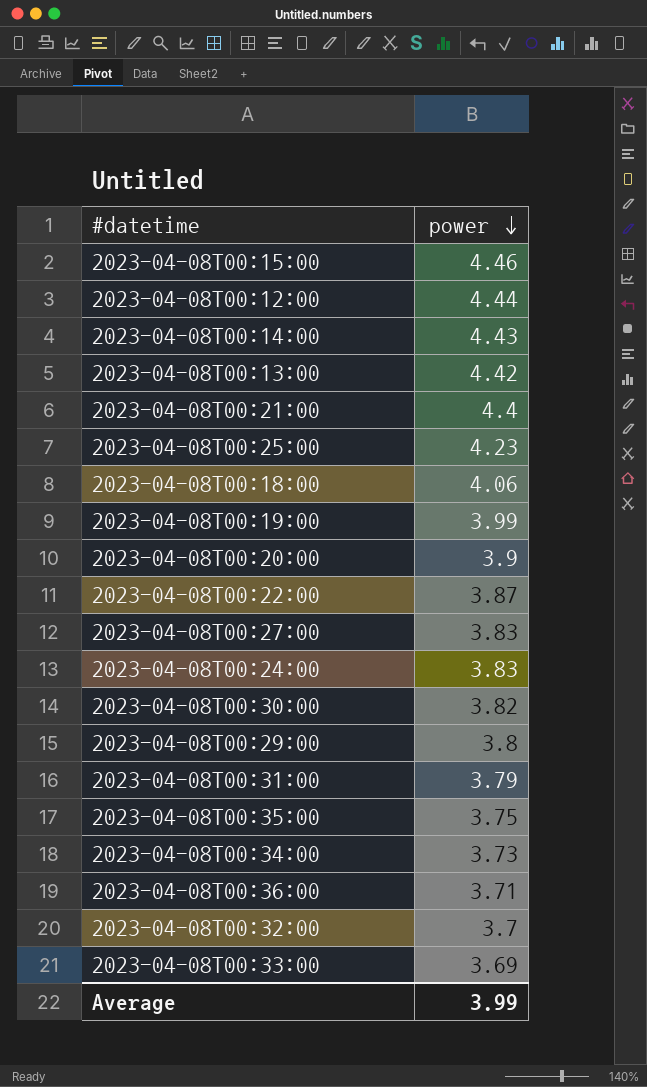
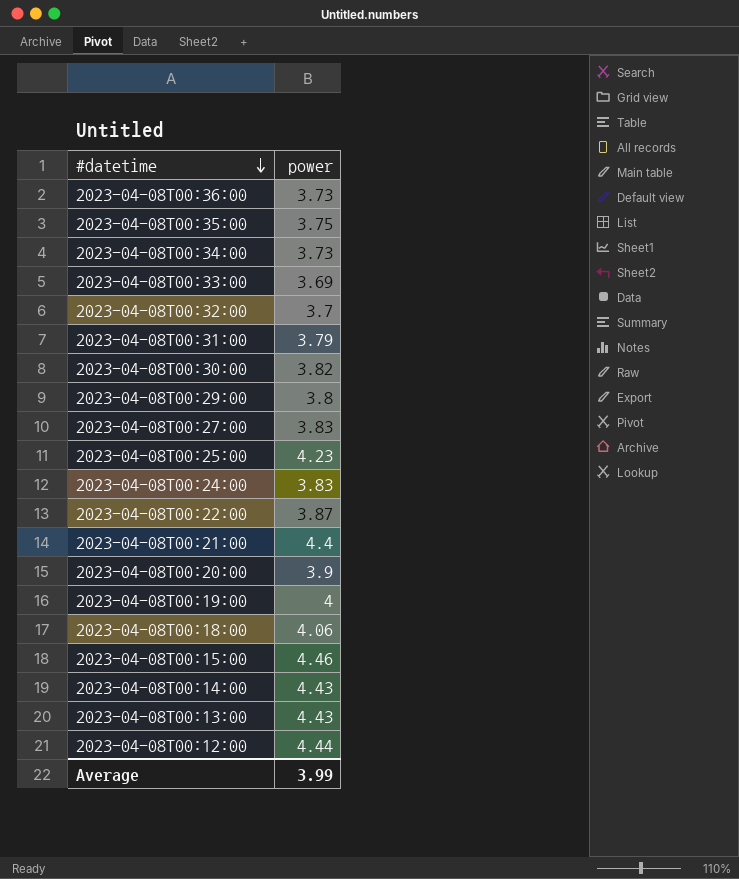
row order: power descending -> #datetime descending
2023-04-08T00:36:00 | power: 3.71 -> 3.73
2023-04-08T00:19:00 | power: 3.99 -> 4
2023-04-08T00:13:00 | power: 4.42 -> 4.43

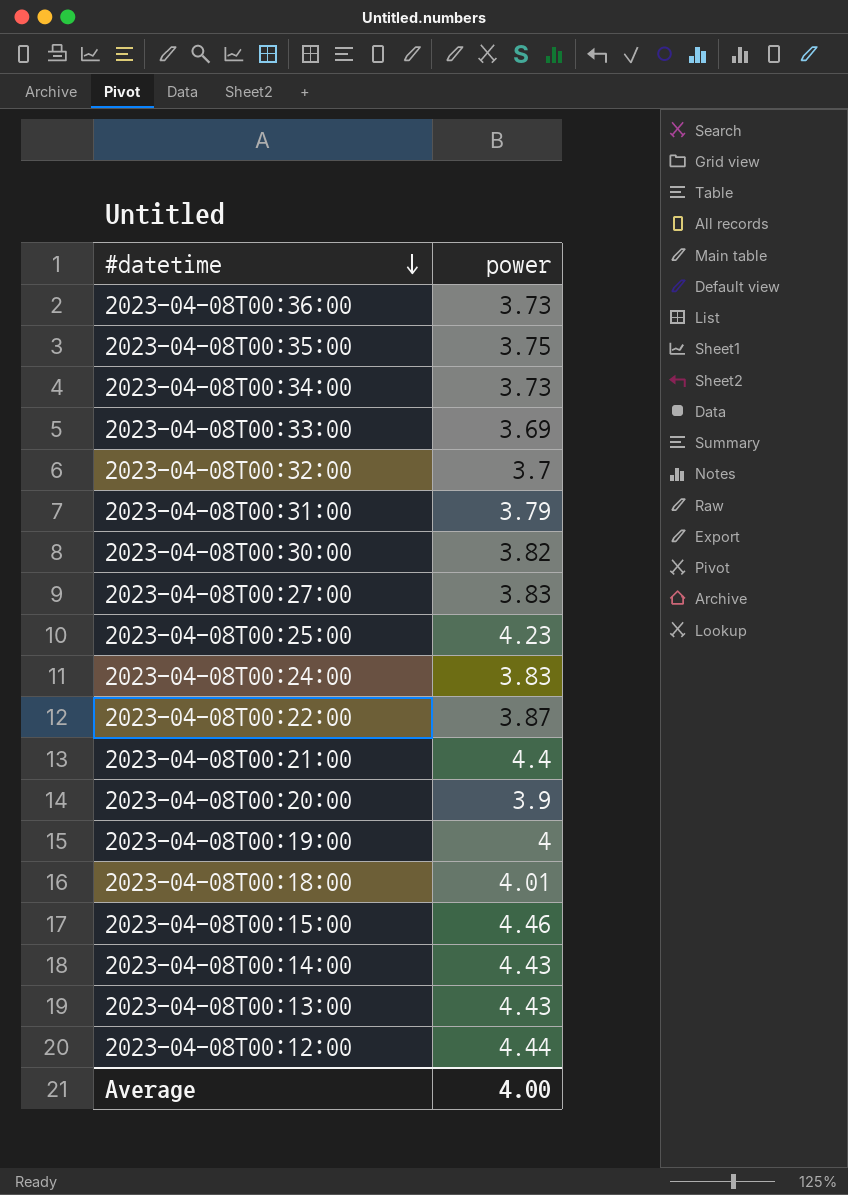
row 2023-04-08T00:29:00: 3.8 -> none
2023-04-08T00:18:00 | power: 4.06 -> 4.01
Average | power: 3.99 -> 4.00

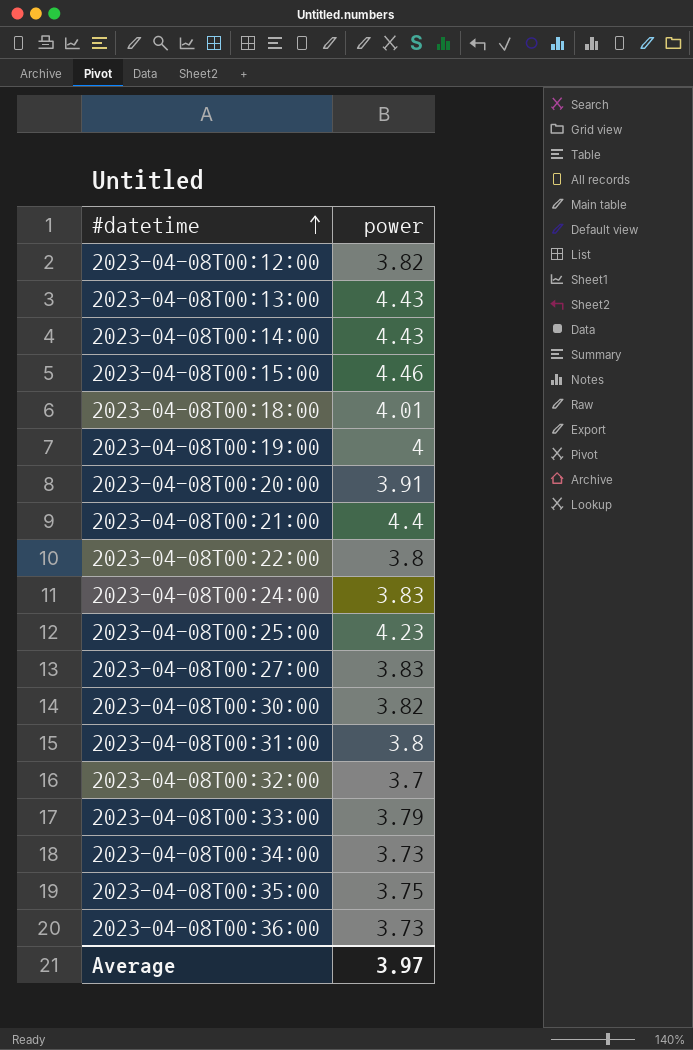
row order: #datetime descending -> #datetime ascending
2023-04-08T00:12:00 | power: 4.44 -> 3.82
2023-04-08T00:20:00 | power: 3.9 -> 3.91
2023-04-08T00:22:00 | power: 3.87 -> 3.8
2023-04-08T00:31:00 | power: 3.79 -> 3.8
2023-04-08T00:33:00 | power: 3.69 -> 3.79
Average | power: 4.00 -> 3.97

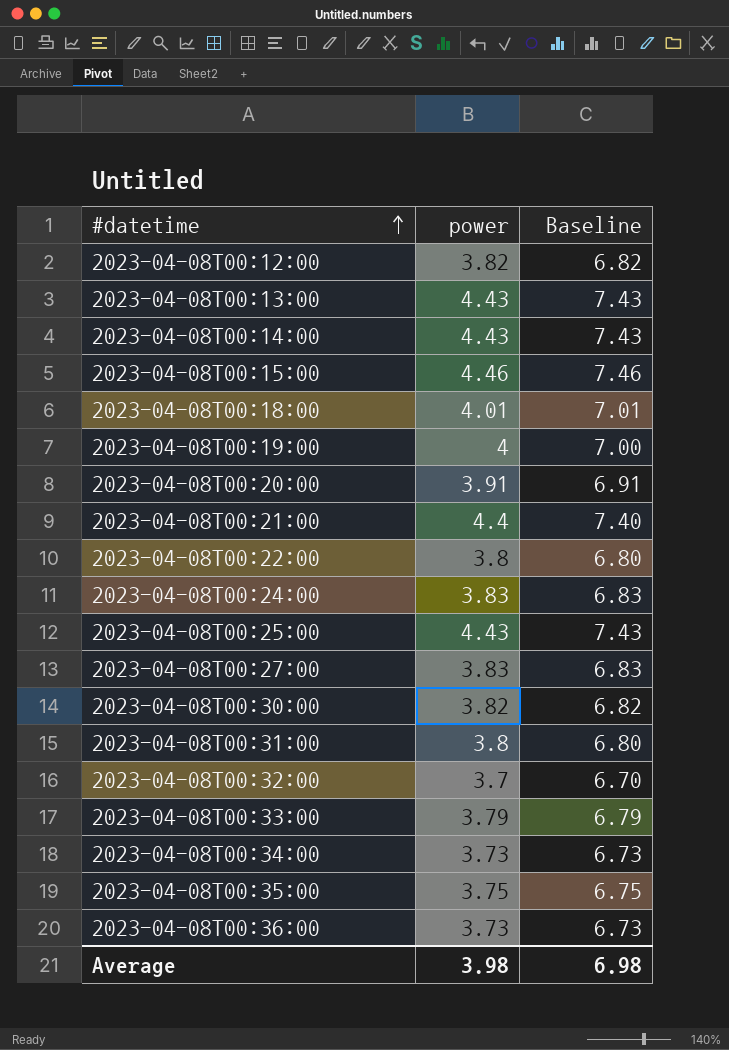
column Baseline | formula: none -> [power] + 3
2023-04-08T00:25:00 | power: 4.23 -> 4.43
Average | power: 3.97 -> 3.98

